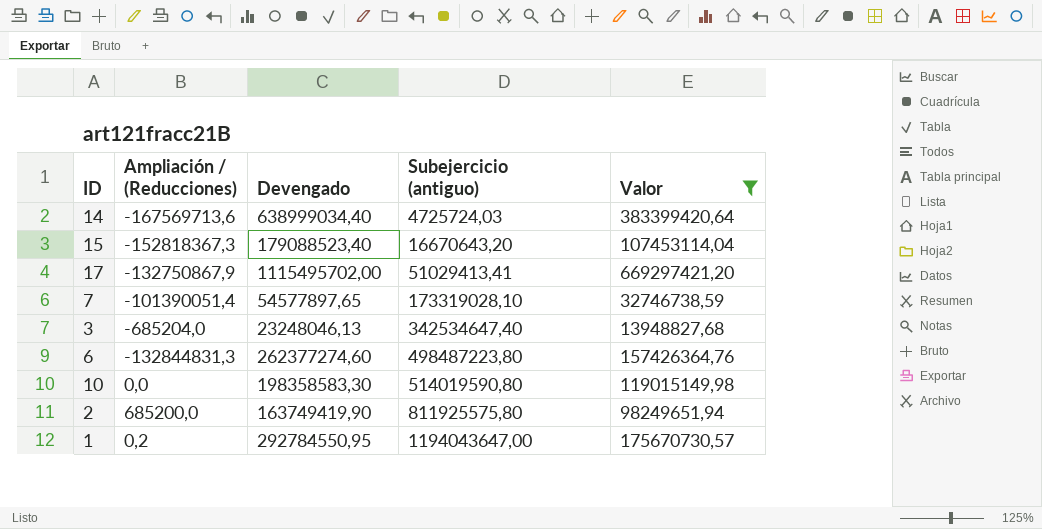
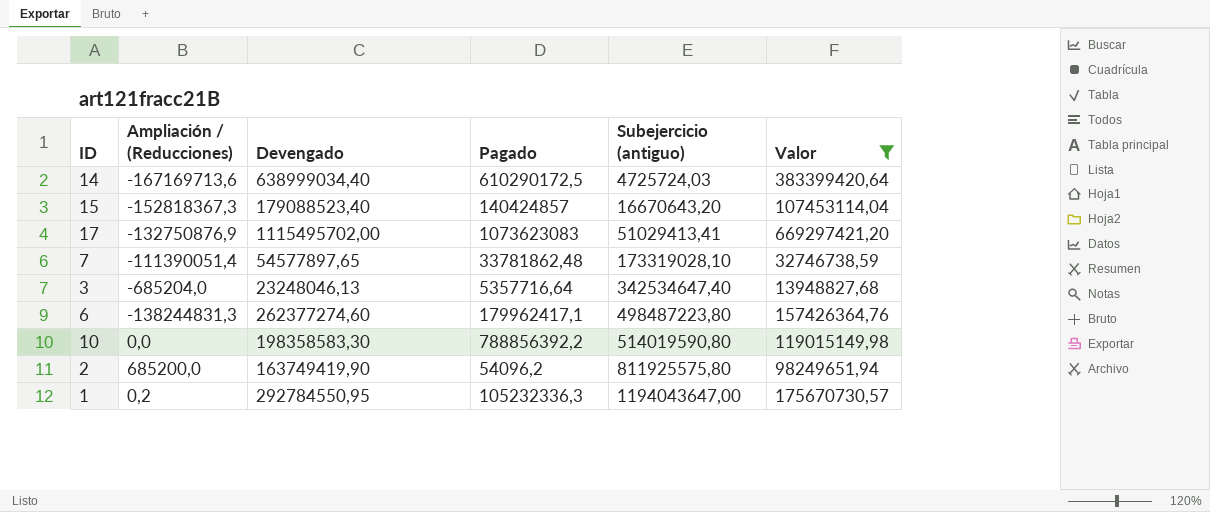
column Pagado | position: none -> 4
14 | Ampliación / (Reducciones): -167569713,6 -> -167169713,6
17 | Ampliación / (Reducciones): -132750867,9 -> -132750876,9
7 | Ampliación / (Reducciones): -101390051,4 -> -111390051,4
6 | Ampliación / (Reducciones): -132844831,3 -> -138244831,3

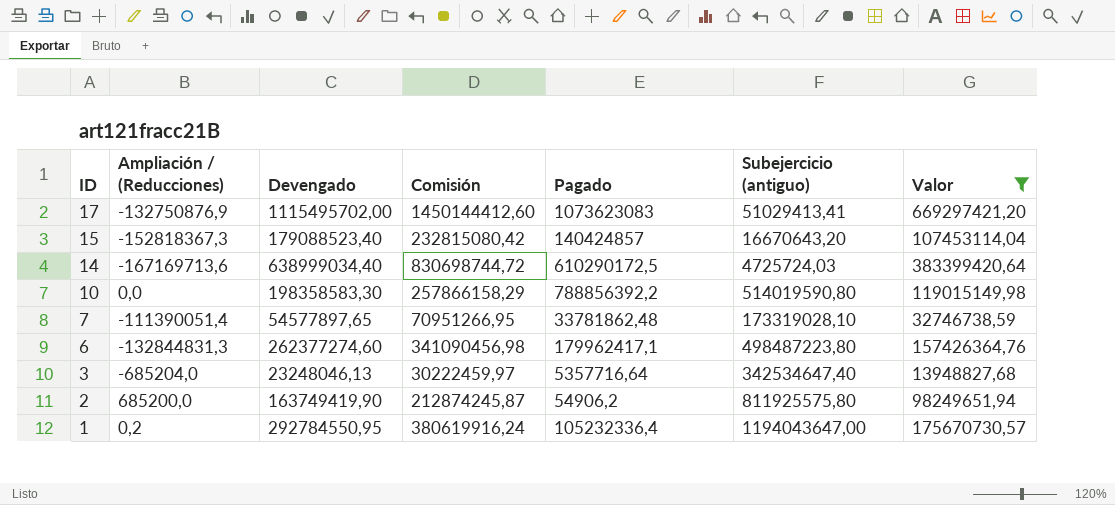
row order: Subejercicio (antiguo) ascending -> ID descending
column Comisión | formula: none -> [Devengado] * 1,3
6 | Ampliación / (Reducciones): -138244831,3 -> -132844831,3
2 | Pagado: 54096,2 -> 54906,2
1 | Pagado: 105232336,3 -> 105232336,4

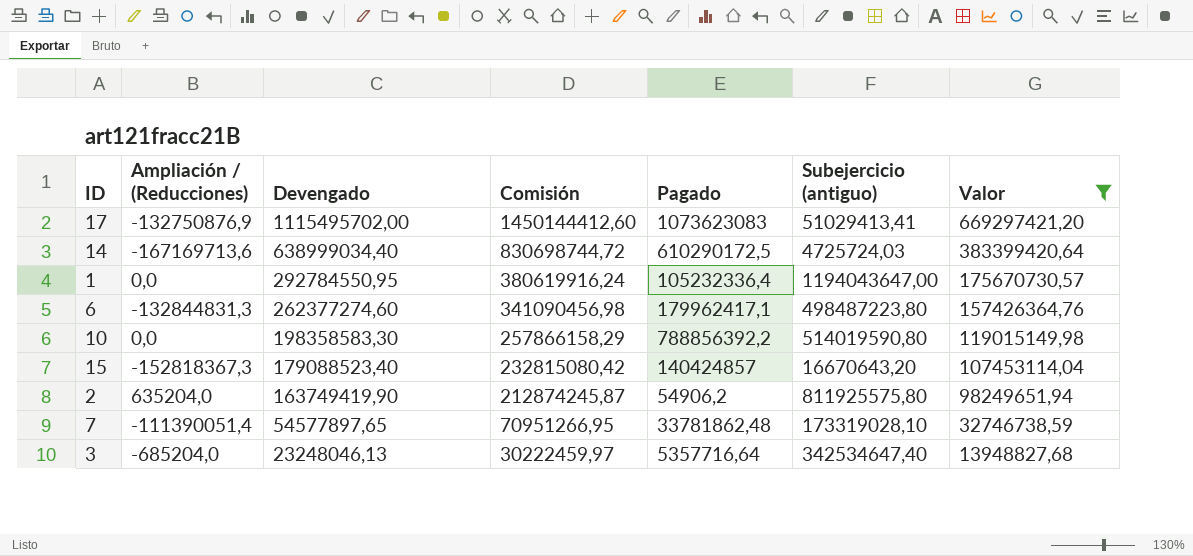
row order: ID descending -> Devengado descending
1 | Ampliación / (Reducciones): 0,2 -> 0,0
2 | Ampliación / (Reducciones): 685200,0 -> 635204,0

